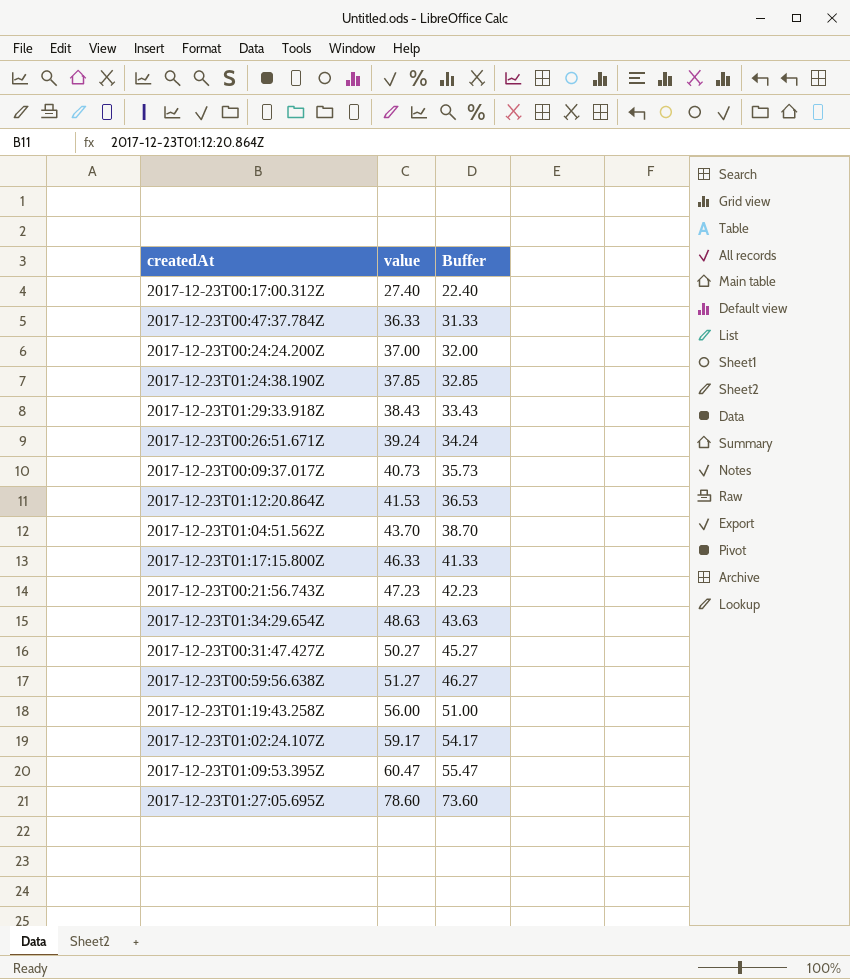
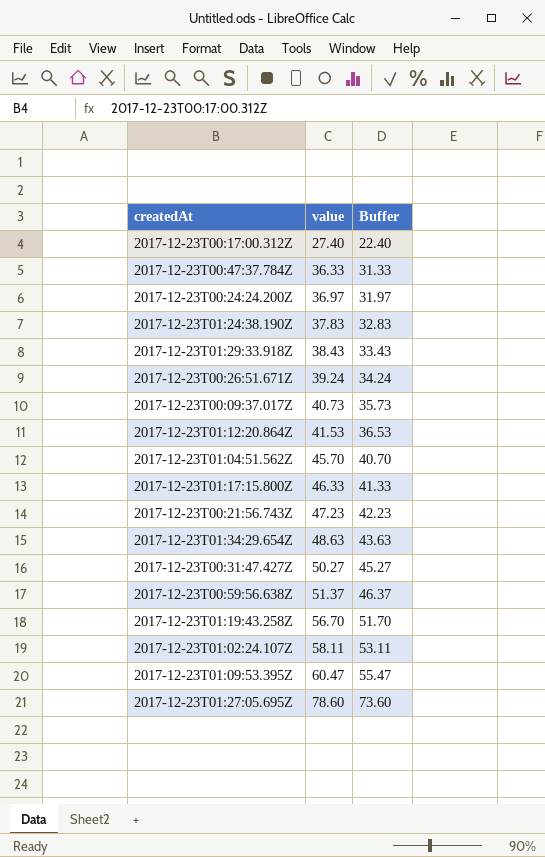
2017-12-23T00:24:24.200Z | value: 37.00 -> 36.97
2017-12-23T00:24:24.200Z | Buffer: 32.00 -> 31.97
2017-12-23T01:24:38.190Z | value: 37.85 -> 37.83
2017-12-23T01:24:38.190Z | Buffer: 32.85 -> 32.83
2017-12-23T01:04:51.562Z | value: 43.70 -> 45.70
2017-12-23T01:04:51.562Z | Buffer: 38.70 -> 40.70
2017-12-23T00:59:56.638Z | value: 51.27 -> 51.37
2017-12-23T00:59:56.638Z | Buffer: 46.27 -> 46.37
2017-12-23T01:19:43.258Z | value: 56.00 -> 56.70
2017-12-23T01:19:43.258Z | Buffer: 51.00 -> 51.70
2017-12-23T01:02:24.107Z | value: 59.17 -> 58.11
2017-12-23T01:02:24.107Z | Buffer: 54.17 -> 53.11

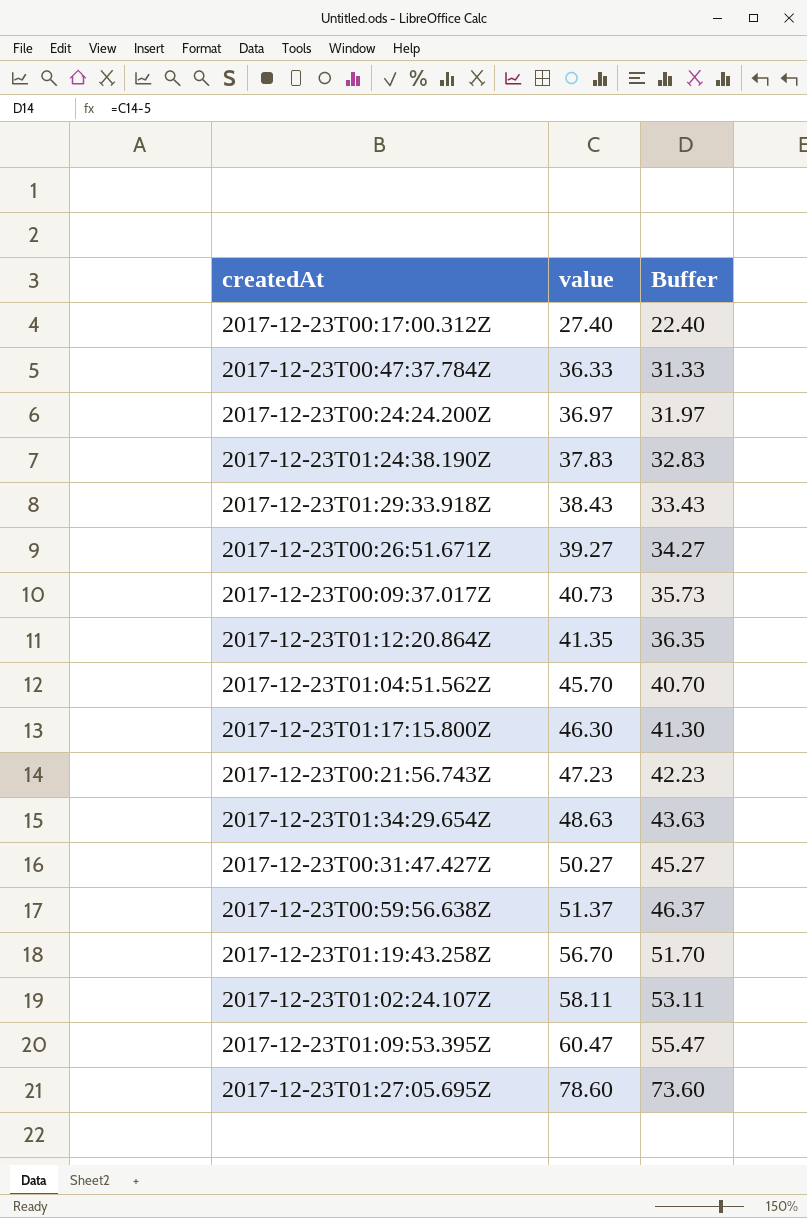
2017-12-23T00:26:51.671Z | value: 39.24 -> 39.27
2017-12-23T00:26:51.671Z | Buffer: 34.24 -> 34.27
2017-12-23T01:12:20.864Z | value: 41.53 -> 41.35
2017-12-23T01:12:20.864Z | Buffer: 36.53 -> 36.35
2017-12-23T01:17:15.800Z | value: 46.33 -> 46.30
2017-12-23T01:17:15.800Z | Buffer: 41.33 -> 41.30

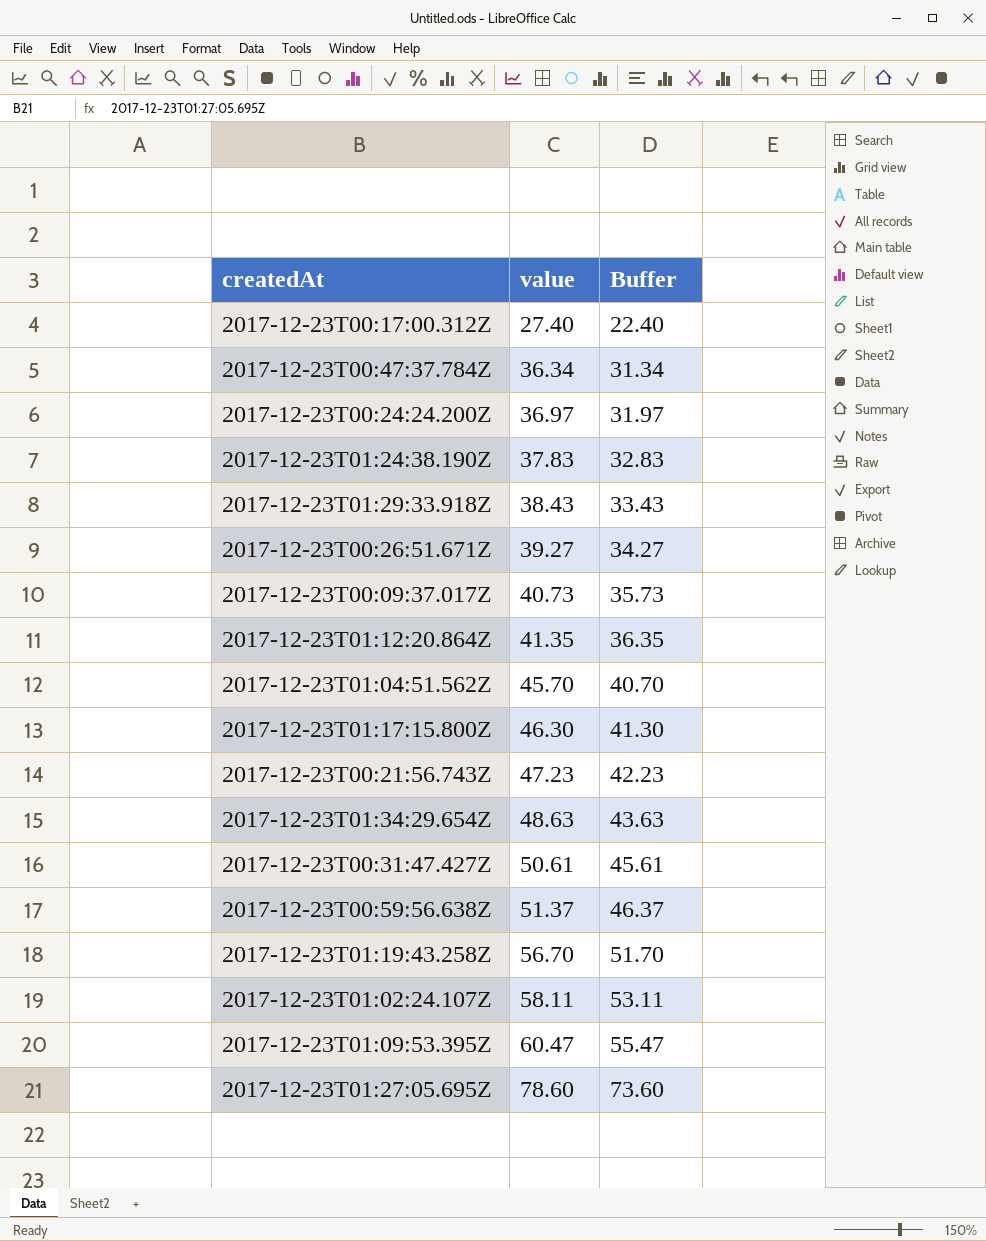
2017-12-23T00:47:37.784Z | value: 36.33 -> 36.34
2017-12-23T00:47:37.784Z | Buffer: 31.33 -> 31.34
2017-12-23T00:31:47.427Z | value: 50.27 -> 50.61
2017-12-23T00:31:47.427Z | Buffer: 45.27 -> 45.61

